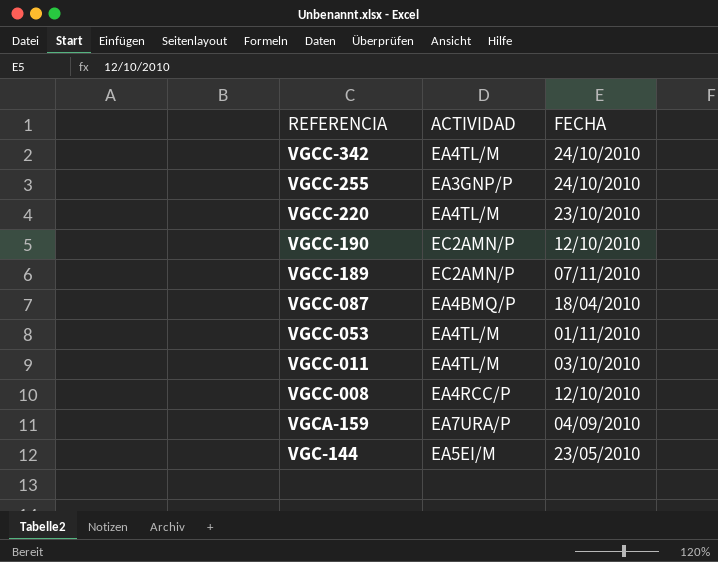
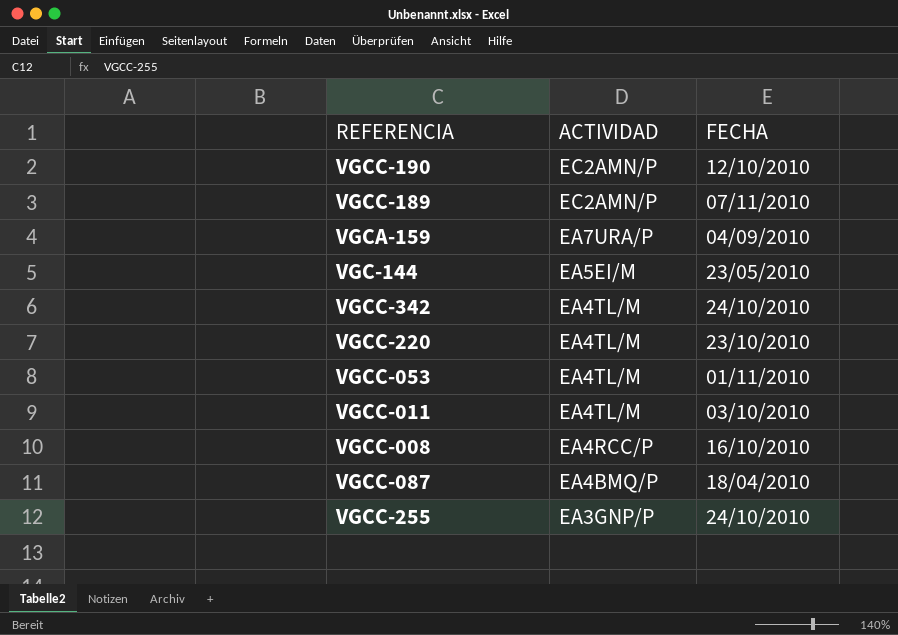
row order: REFERENCIA descending -> ACTIVIDAD descending
VGCC-008 | FECHA: 12/10/2010 -> 16/10/2010

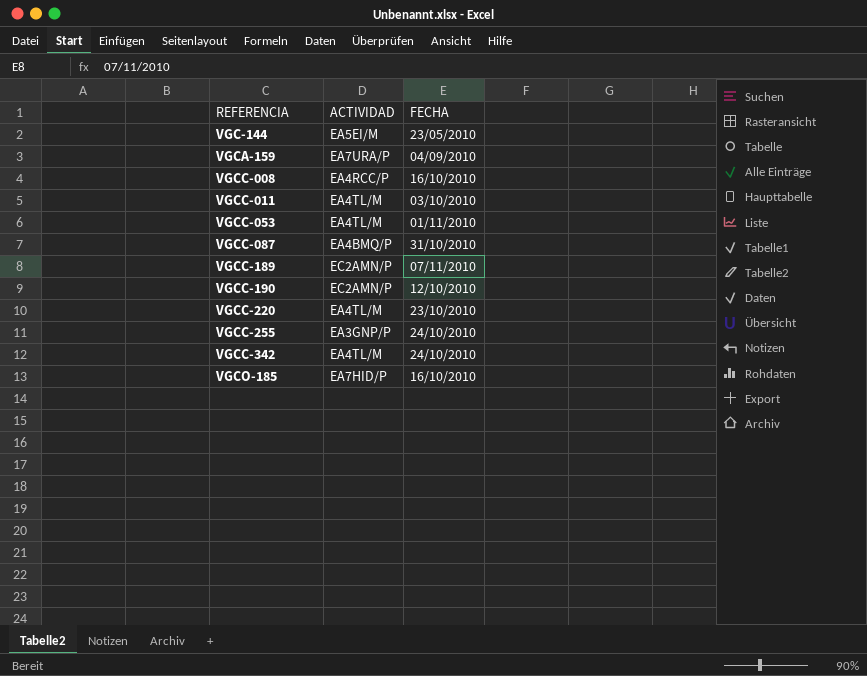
row order: ACTIVIDAD descending -> REFERENCIA ascending
VGCC-087 | FECHA: 18/04/2010 -> 31/10/2010
row VGCO-185: none -> EA7HID/P | 16/10/2010

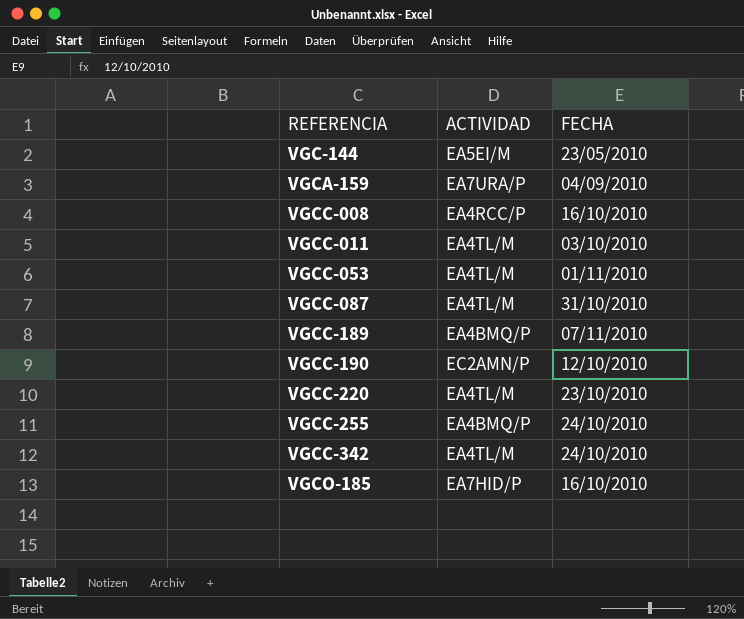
VGCC-087 | ACTIVIDAD: EA4BMQ/P -> EA4TL/M
VGCC-189 | ACTIVIDAD: EC2AMN/P -> EA4BMQ/P
VGCC-255 | ACTIVIDAD: EA3GNP/P -> EA4BMQ/P

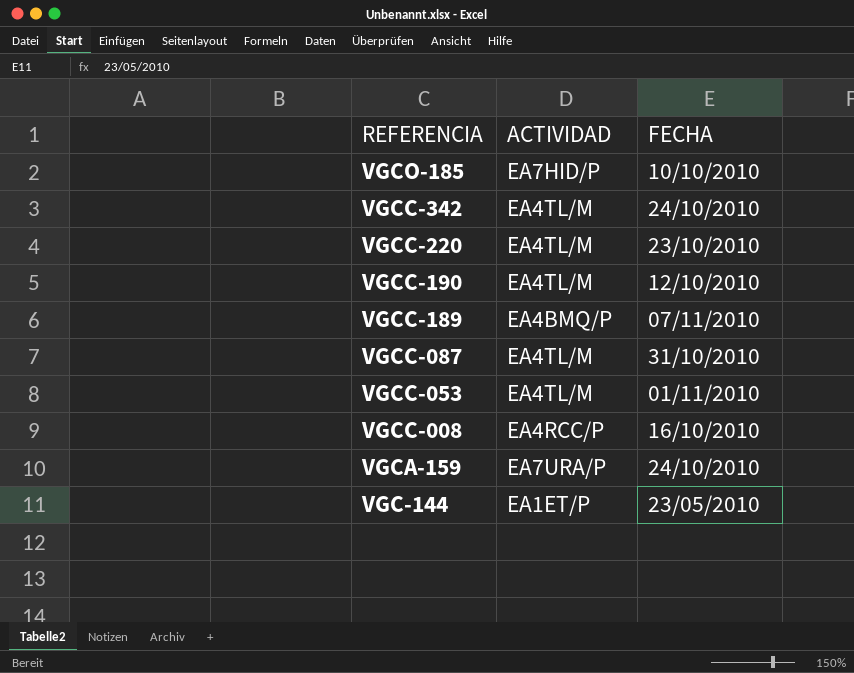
row order: REFERENCIA ascending -> REFERENCIA descending
row VGCC-011: EA4TL/M | 03/10/2010 -> none
row VGCC-255: EA4BMQ/P | 24/10/2010 -> none
VGCO-185 | FECHA: 16/10/2010 -> 10/10/2010
VGCC-190 | ACTIVIDAD: EC2AMN/P -> EA4TL/M
VGCA-159 | FECHA: 04/09/2010 -> 24/10/2010
VGC-144 | ACTIVIDAD: EA5EI/M -> EA1ET/P

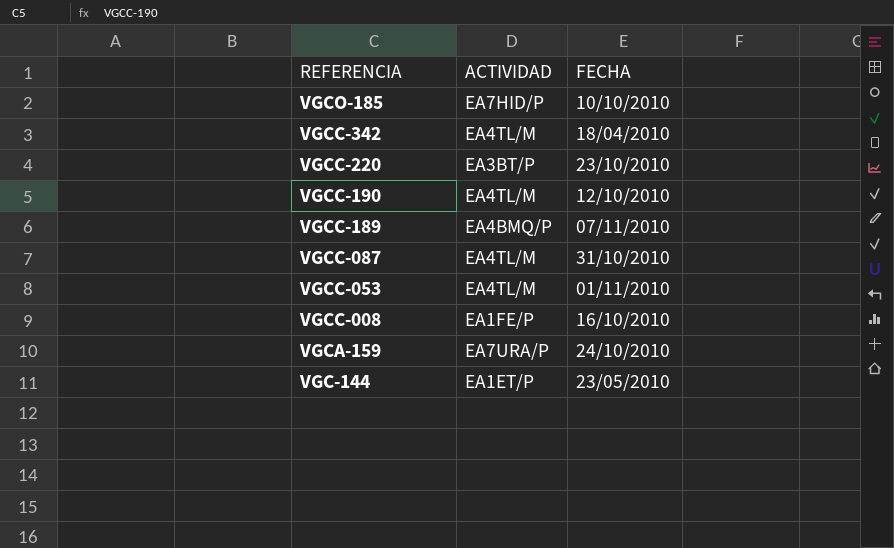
VGCC-342 | FECHA: 24/10/2010 -> 18/04/2010
VGCC-220 | ACTIVIDAD: EA4TL/M -> EA3BT/P
VGCC-008 | ACTIVIDAD: EA4RCC/P -> EA1FE/P

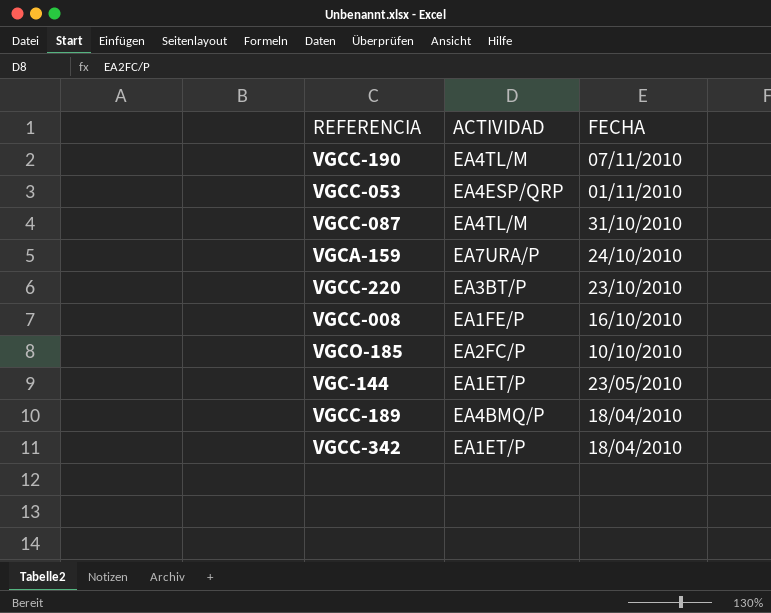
row order: REFERENCIA descending -> FECHA descending
VGCC-190 | FECHA: 12/10/2010 -> 07/11/2010
VGCC-053 | ACTIVIDAD: EA4TL/M -> EA4ESP/QRP
VGCO-185 | ACTIVIDAD: EA7HID/P -> EA2FC/P
VGCC-189 | FECHA: 07/11/2010 -> 18/04/2010
VGCC-342 | ACTIVIDAD: EA4TL/M -> EA1ET/P

